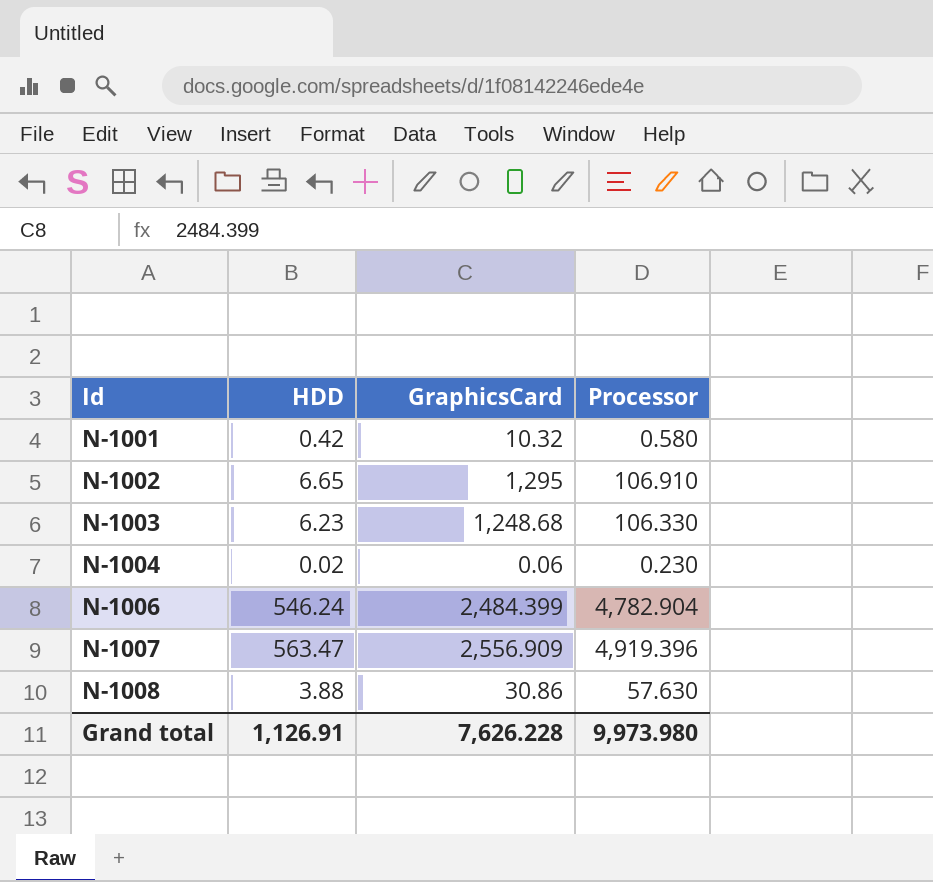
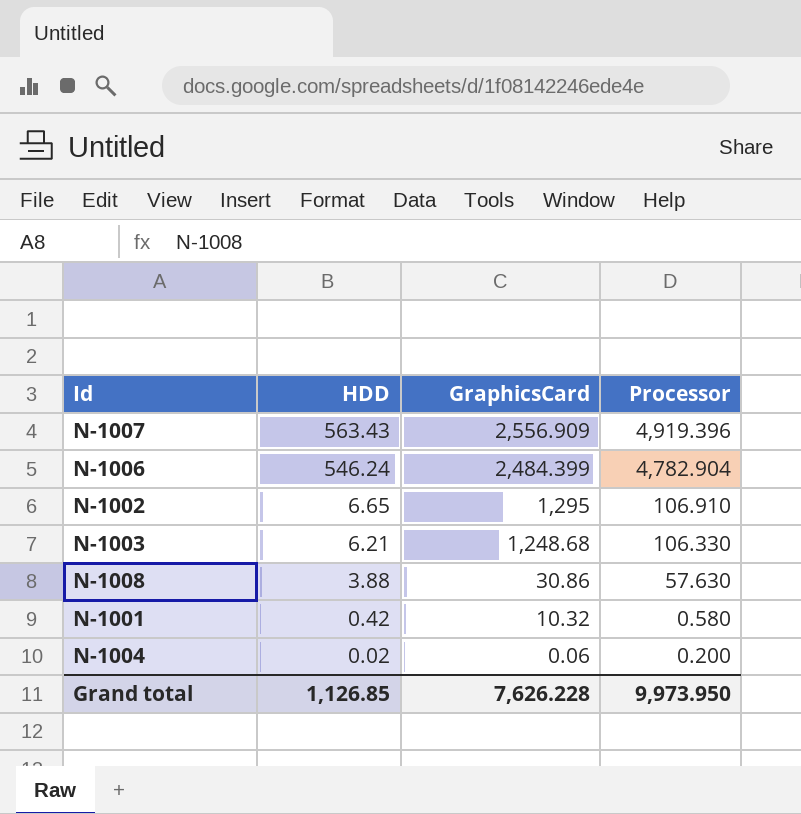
row order: Id ascending -> HDD descending
N-1007 | HDD: 563.47 -> 563.43
N-1003 | HDD: 6.23 -> 6.21
N-1004 | Processor: 0.230 -> 0.200
Grand total | HDD: 1,126.91 -> 1,126.85
Grand total | Processor: 9,973.980 -> 9,973.950

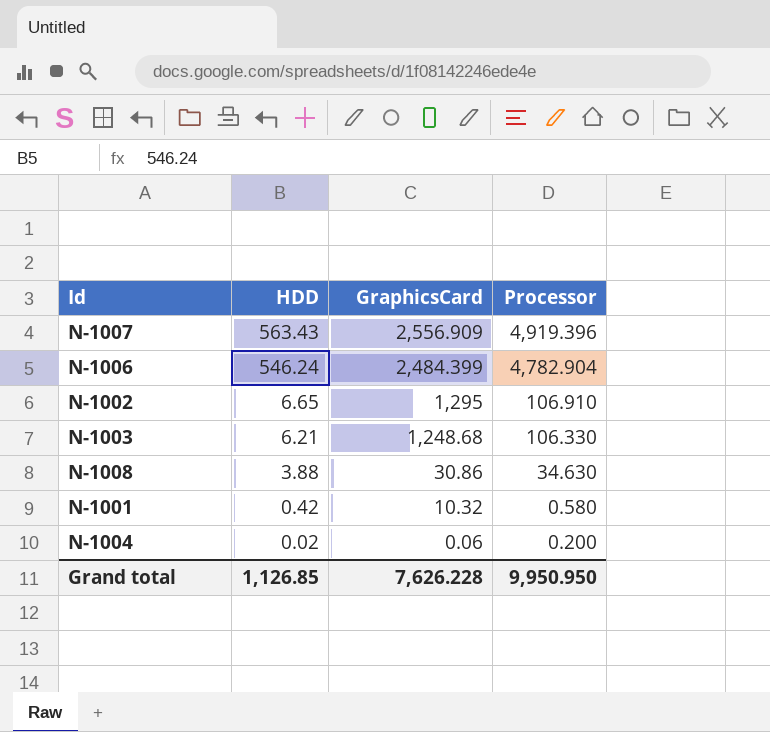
N-1008 | Processor: 57.630 -> 34.630
Grand total | Processor: 9,973.950 -> 9,950.950

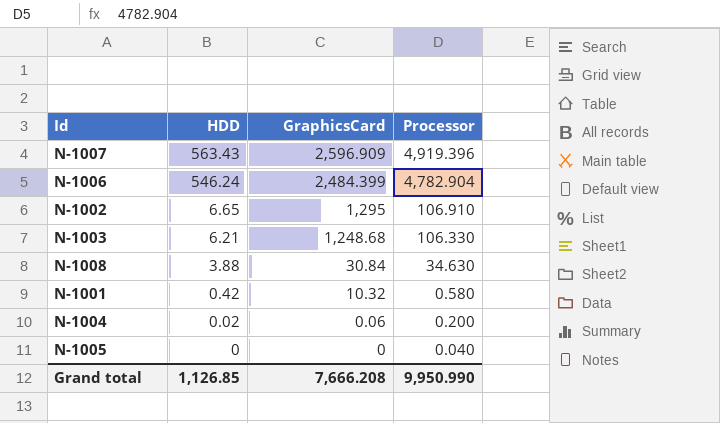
N-1007 | GraphicsCard: 2,556.909 -> 2,596.909
N-1008 | GraphicsCard: 30.86 -> 30.84
row N-1005: none -> 0 | 0 | 0.040
Grand total | GraphicsCard: 7,626.228 -> 7,666.208
Grand total | Processor: 9,950.950 -> 9,950.990

